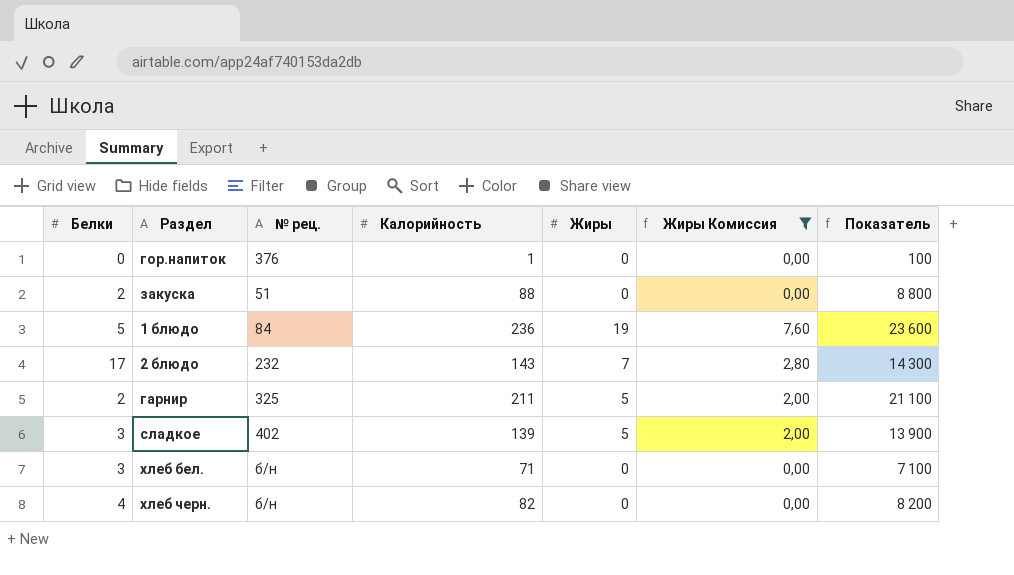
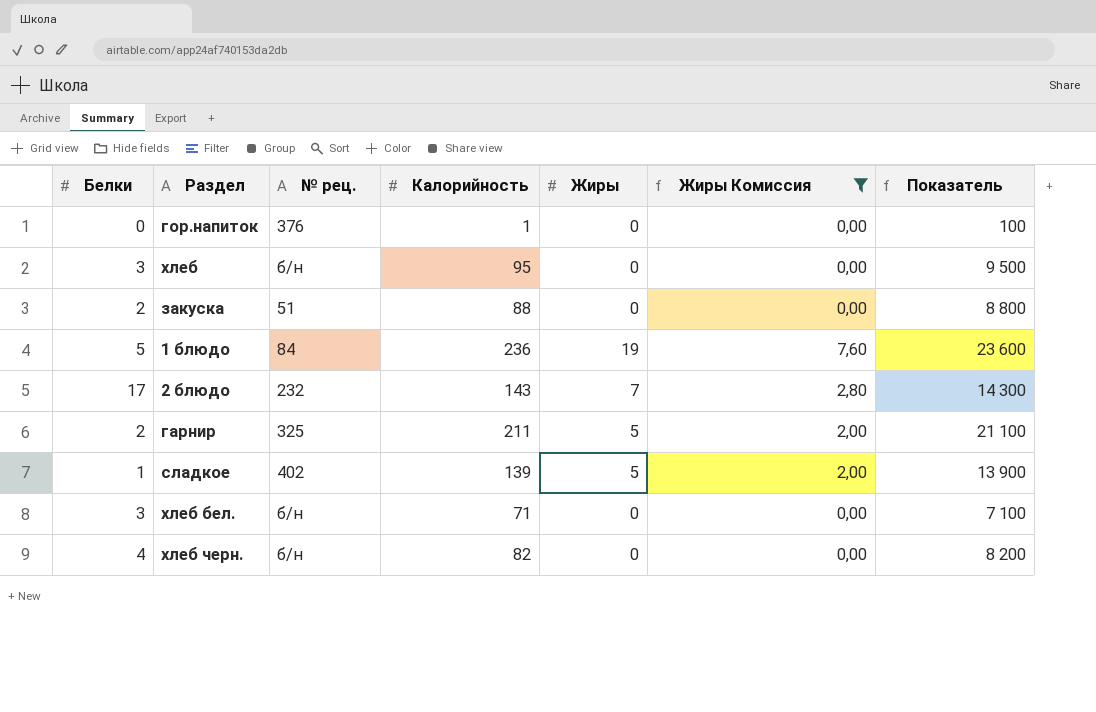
row хлеб: none -> 3 | б/н | 95 | 0 | 0,00 | 9 500
сладкое | Белки: 3 -> 1

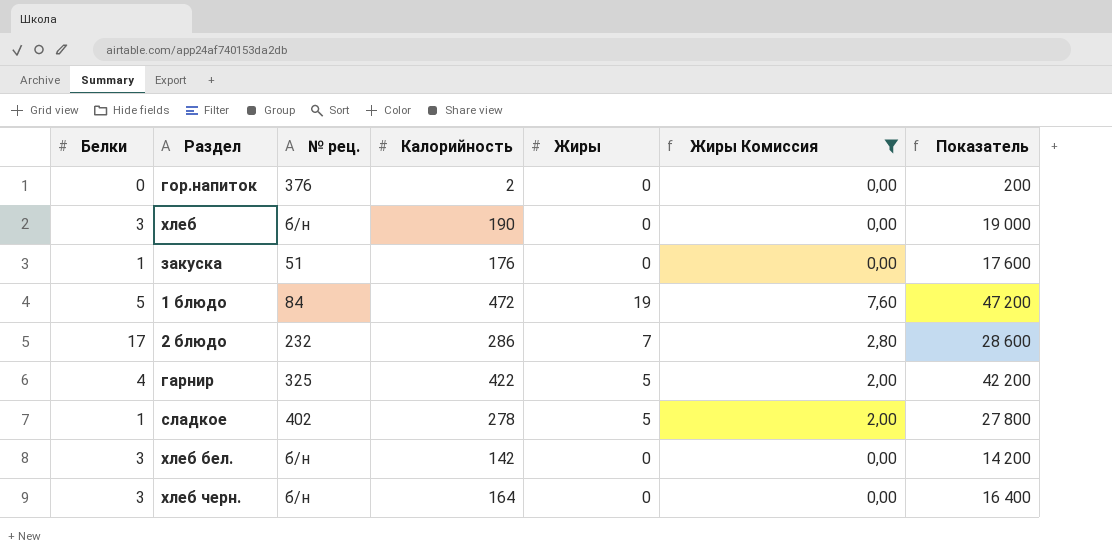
гор.напиток | Калорийность: 1 -> 2
гор.напиток | Показатель: 100 -> 200
хлеб | Калорийность: 95 -> 190
хлеб | Показатель: 9 500 -> 19 000
закуска | Белки: 2 -> 1
закуска | Калорийность: 88 -> 176
закуска | Показатель: 8 800 -> 17 600
1 блюдо | Калорийность: 236 -> 472
1 блюдо | Показатель: 23 600 -> 47 200
2 блюдо | Калорийность: 143 -> 286
2 блюдо | Показатель: 14 300 -> 28 600
гарнир | Белки: 2 -> 4
гарнир | Калорийность: 211 -> 422
гарнир | Показатель: 21 100 -> 42 200
сладкое | Калорийность: 139 -> 278
сладкое | Показатель: 13 900 -> 27 800
хлеб бел. | Калорийность: 71 -> 142
хлеб бел. | Показатель: 7 100 -> 14 200
хлеб черн. | Белки: 4 -> 3
хлеб черн. | Калорийность: 82 -> 164
хлеб черн. | Показатель: 8 200 -> 16 400

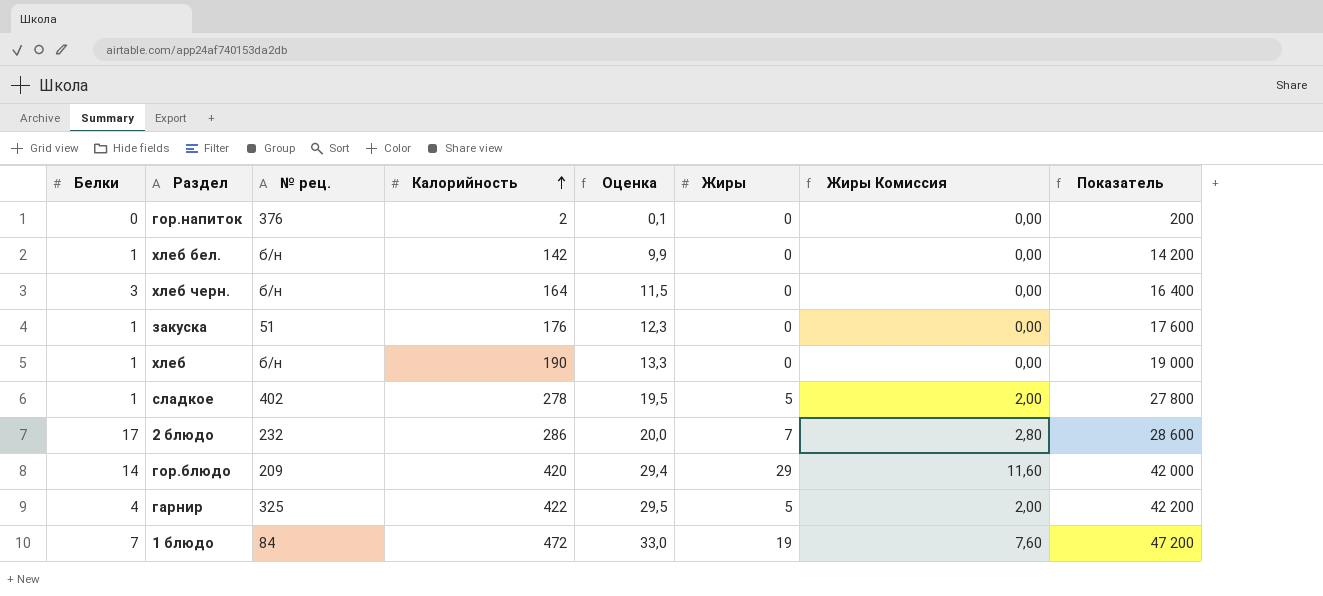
filter: Жиры Комиссия != 11,60 -> none
row order: none -> Калорийность ascending
column Оценка | formula: none -> [Калорийность] * 0,07
хлеб бел. | Белки: 3 -> 1
хлеб | Белки: 3 -> 1
1 блюдо | Белки: 5 -> 7

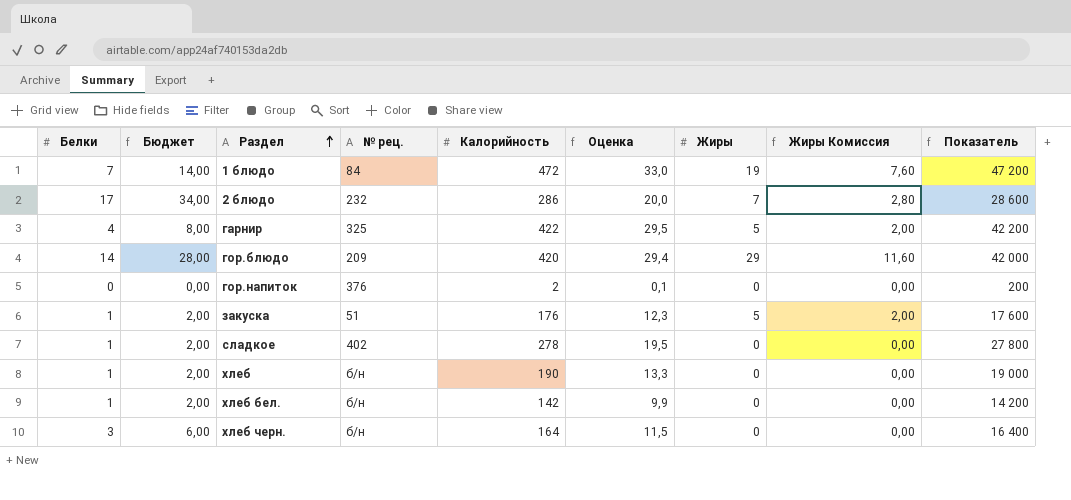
row order: Калорийность ascending -> Раздел ascending
column Бюджет | formula: none -> [Белки] * 2
закуска | Жиры: 0 -> 5
закуска | Жиры Комиссия: 0,00 -> 2,00
сладкое | Жиры: 5 -> 0
сладкое | Жиры Комиссия: 2,00 -> 0,00

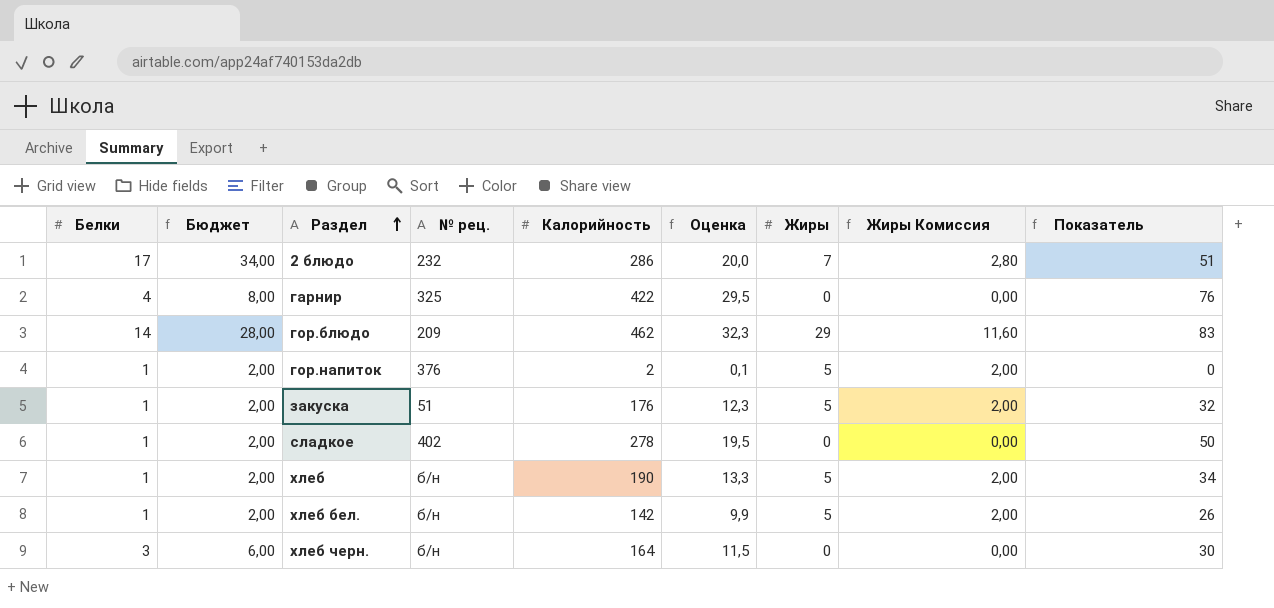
column Показатель | formula: [Калорийность] * 100 -> [Калорийность] * 0,18
row 1 блюдо: 7 | 14,00 | 84 | 472 | 33,0 | 19 | 7,60 | 47 200 -> none
гарнир | Жиры: 5 -> 0
гарнир | Жиры Комиссия: 2,00 -> 0,00
гор.блюдо | Калорийность: 420 -> 462
гор.блюдо | Оценка: 29,4 -> 32,3
гор.напиток | Белки: 0 -> 1
гор.напиток | Бюджет: 0,00 -> 2,00
гор.напиток | Жиры: 0 -> 5
гор.напиток | Жиры Комиссия: 0,00 -> 2,00
хлеб | Жиры: 0 -> 5
хлеб | Жиры Комиссия: 0,00 -> 2,00
хлеб бел. | Жиры: 0 -> 5
хлеб бел. | Жиры Комиссия: 0,00 -> 2,00

